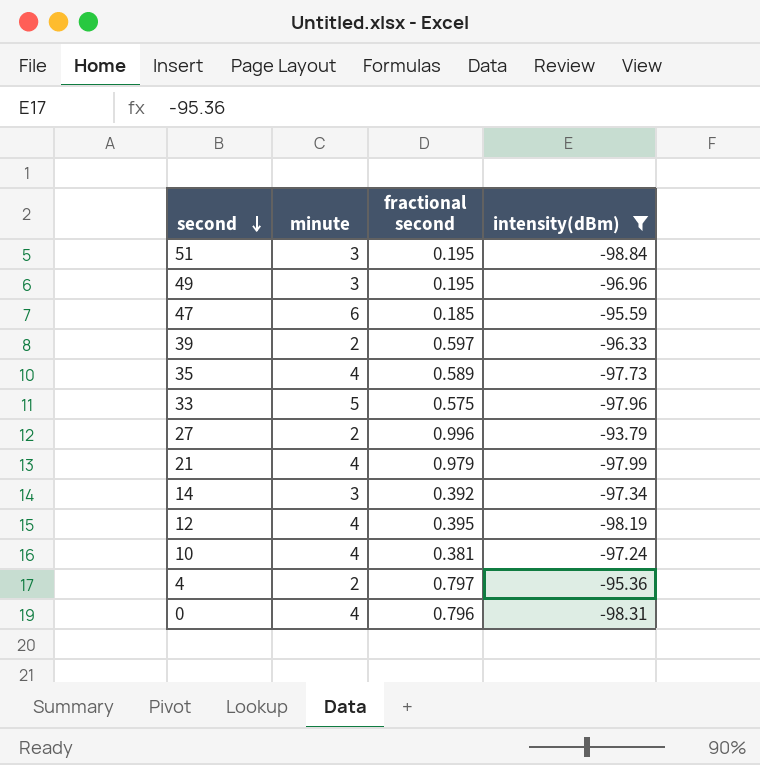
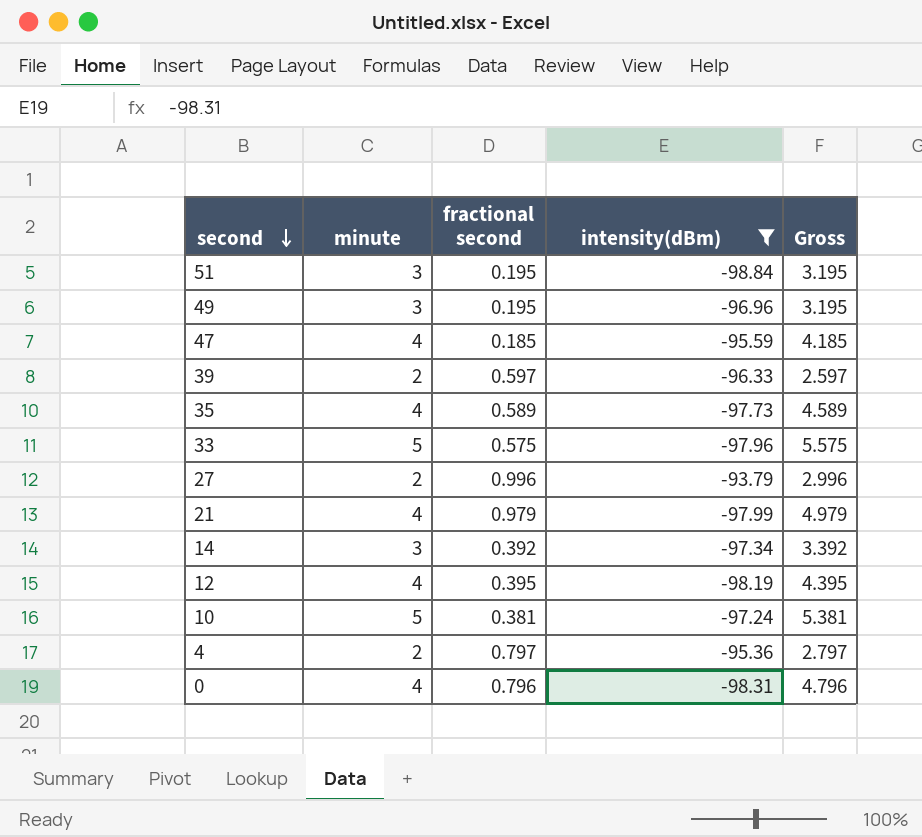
column Gross | formula: none -> [minute] + [fractional second]
47 | minute: 6 -> 4
10 | minute: 4 -> 5

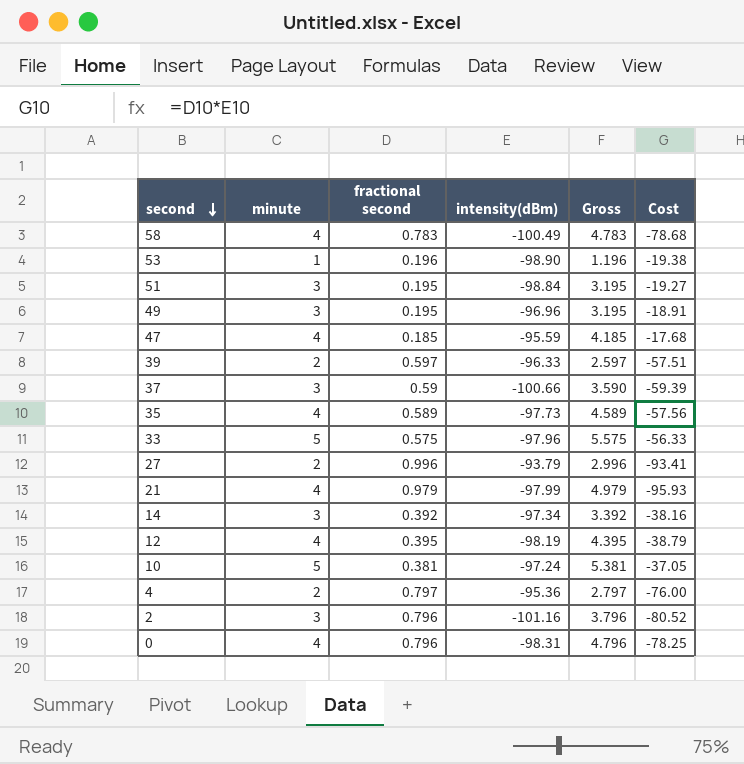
filter: intensity(dBm) >= -98.84 -> none
column Cost | formula: none -> [fractional second] * [intensity(dBm)]

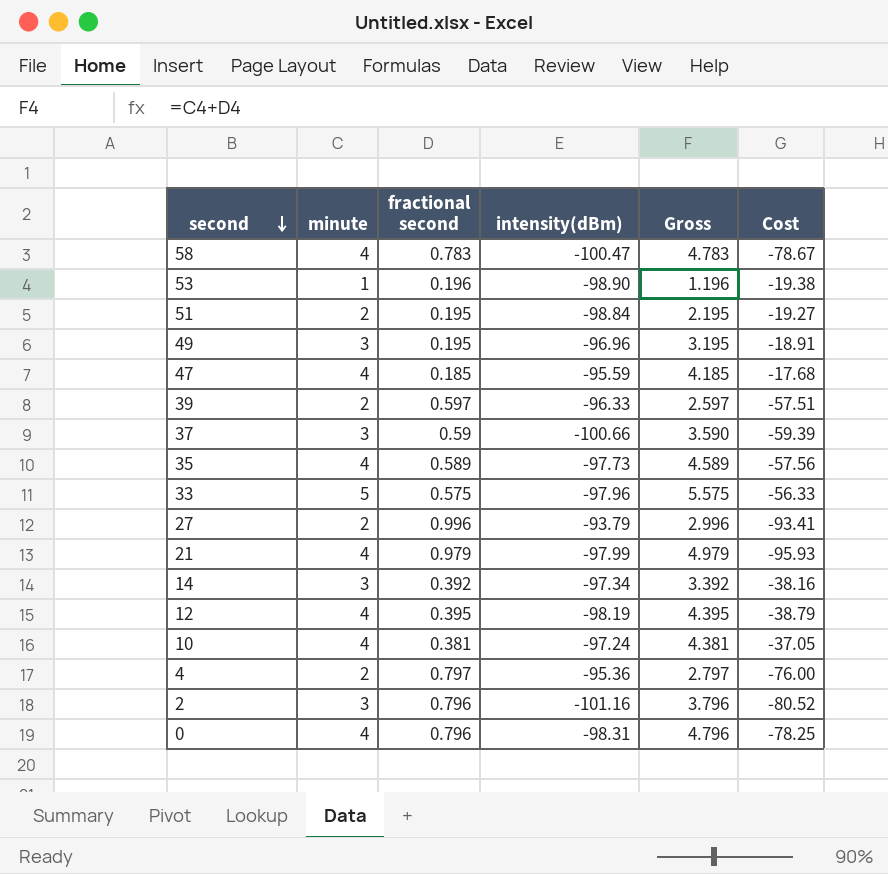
58 | intensity(dBm): -100.49 -> -100.47
58 | Cost: -78.68 -> -78.67
51 | minute: 3 -> 2
51 | Gross: 3.195 -> 2.195
10 | minute: 5 -> 4
10 | Gross: 5.381 -> 4.381

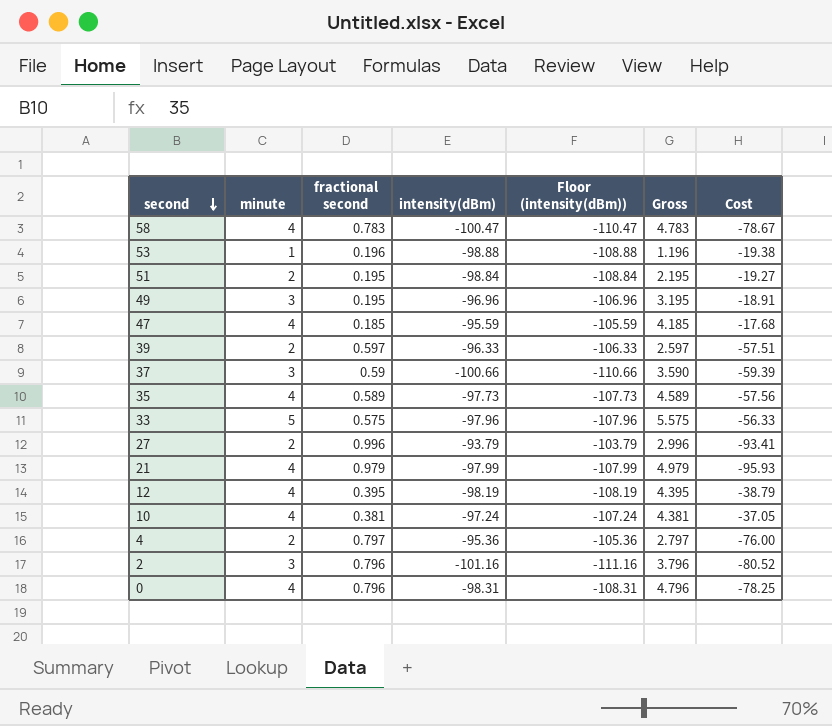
column Floor (intensity(dBm)) | formula: none -> [intensity(dBm)] - 10
row 14: 3 | 0.392 | -97.34 | 3.392 | -38.16 -> none
53 | intensity(dBm): -98.90 -> -98.88

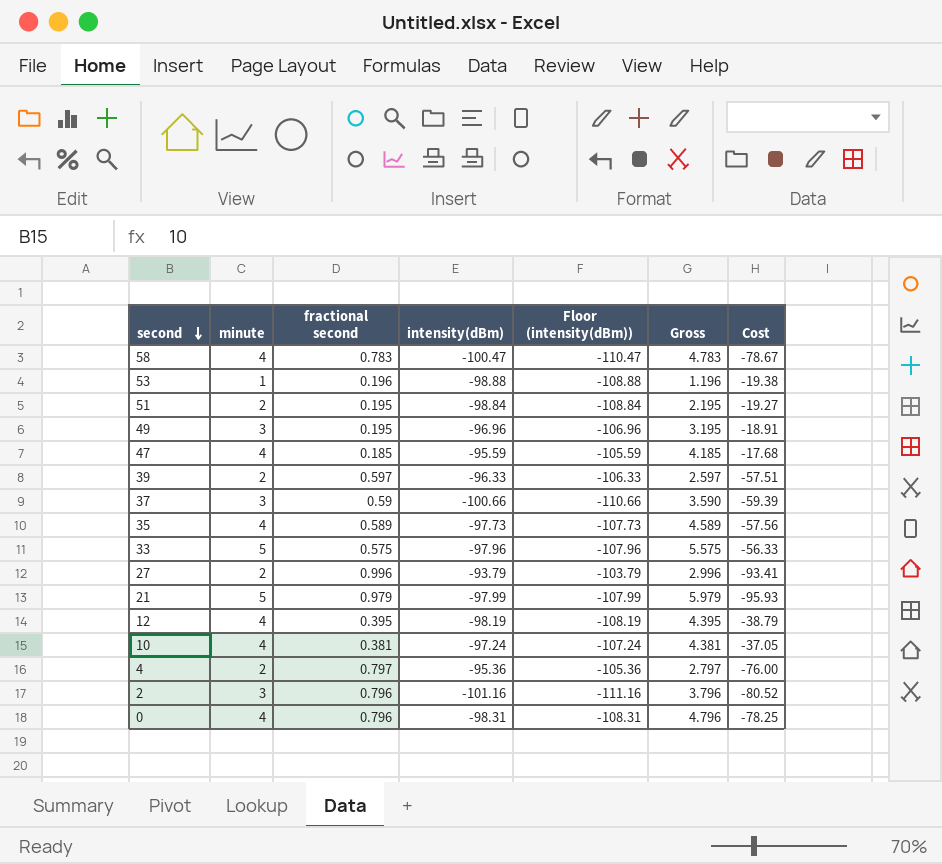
21 | minute: 4 -> 5
21 | Gross: 4.979 -> 5.979

